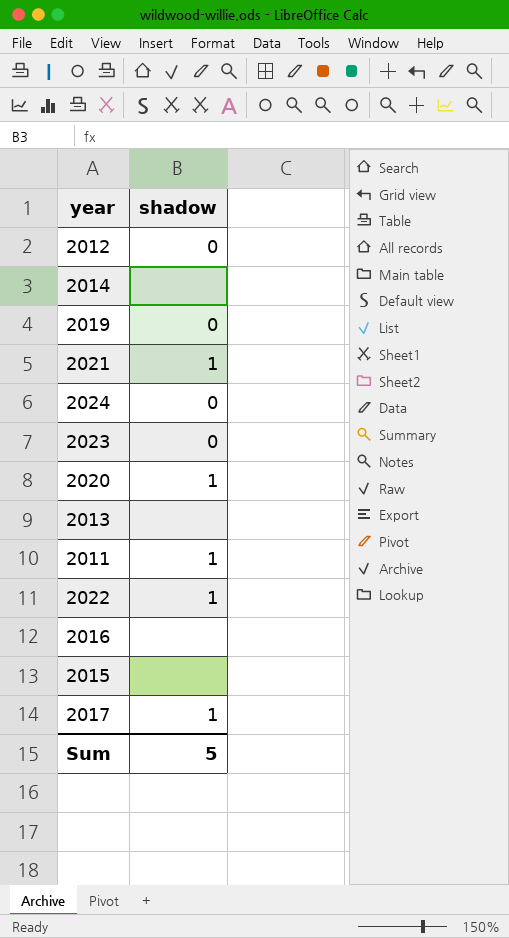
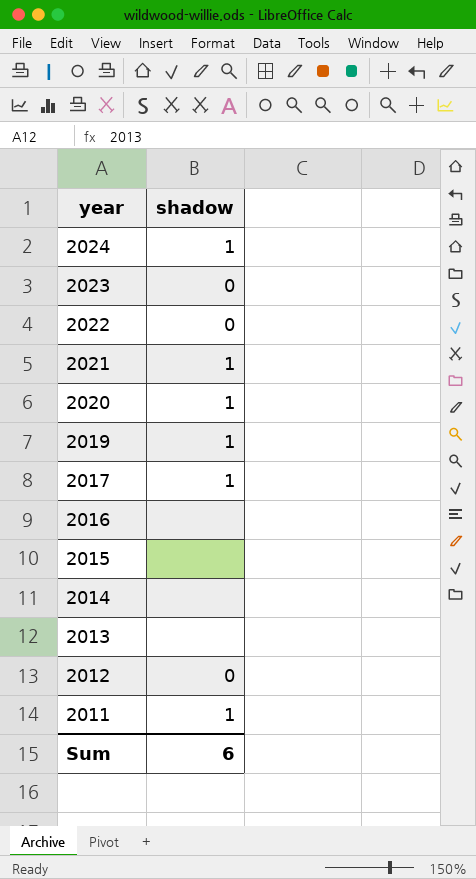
row order: none -> year descending
2024 | shadow: 0 -> 1
2022 | shadow: 1 -> 0
2019 | shadow: 0 -> 1
Sum | shadow: 5 -> 6

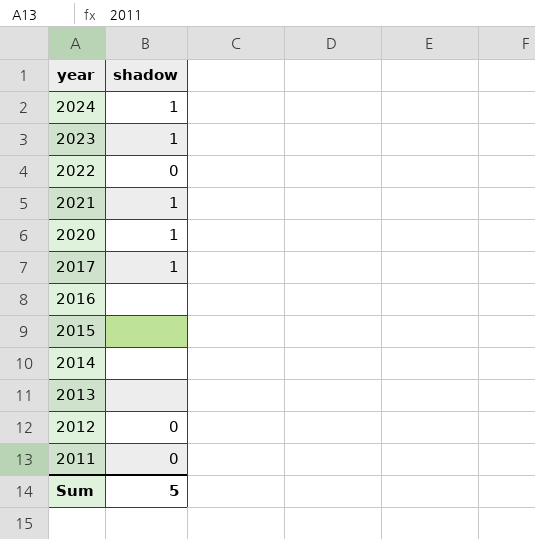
row 2019: 1 -> none
2023 | shadow: 0 -> 1
2011 | shadow: 1 -> 0
Sum | shadow: 6 -> 5

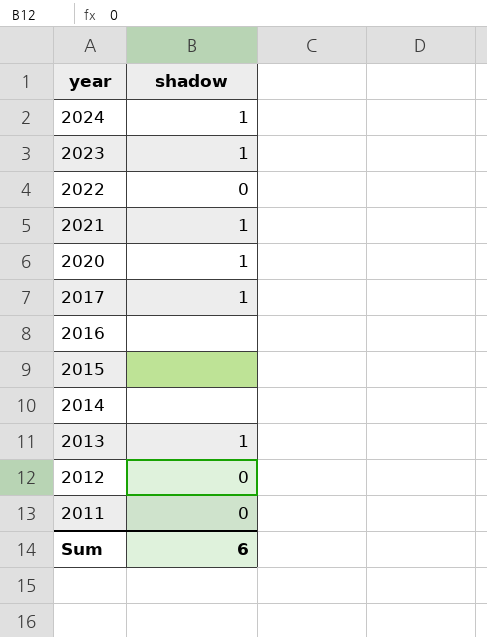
2013 | shadow: none -> 1
Sum | shadow: 5 -> 6

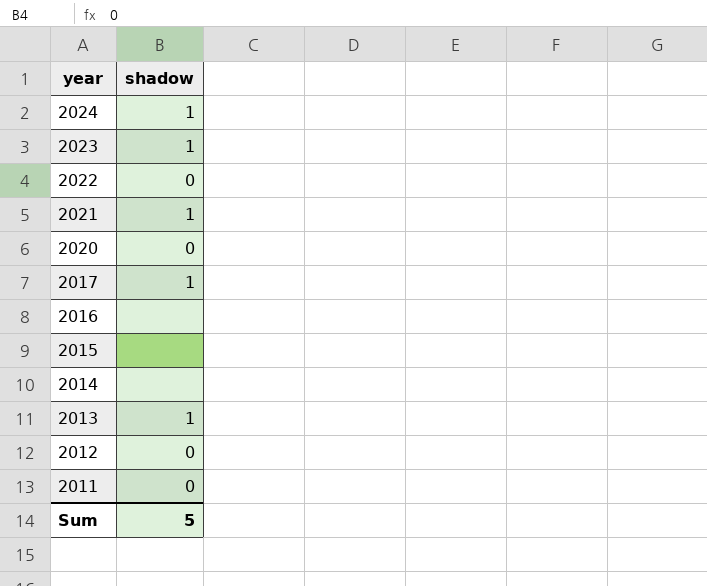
2020 | shadow: 1 -> 0
Sum | shadow: 6 -> 5

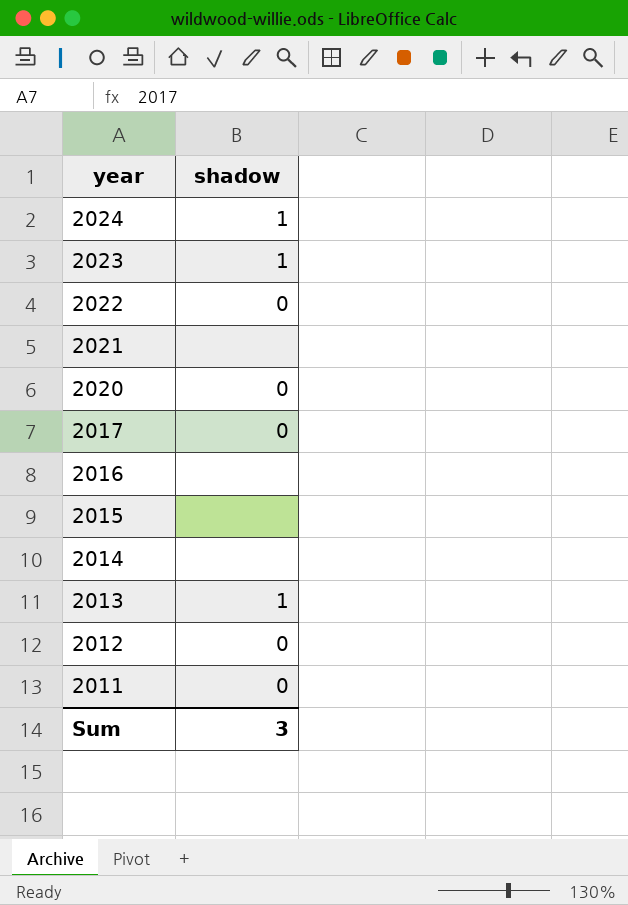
2021 | shadow: 1 -> none
2017 | shadow: 1 -> 0
Sum | shadow: 5 -> 3

